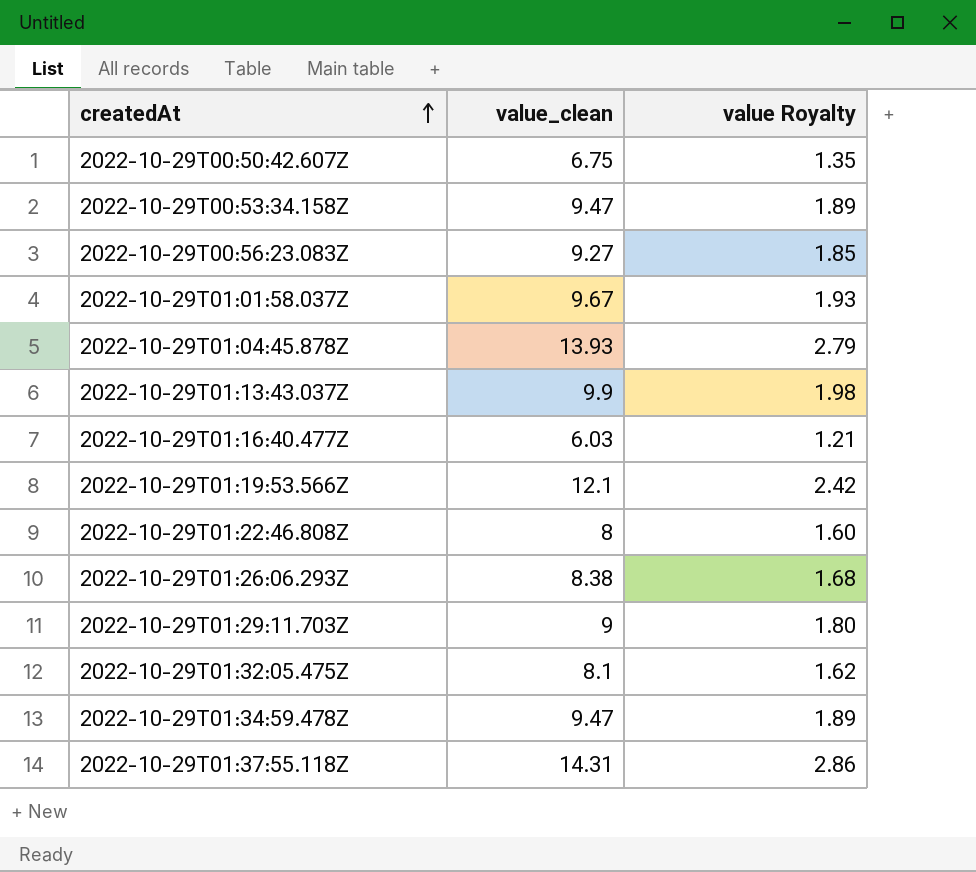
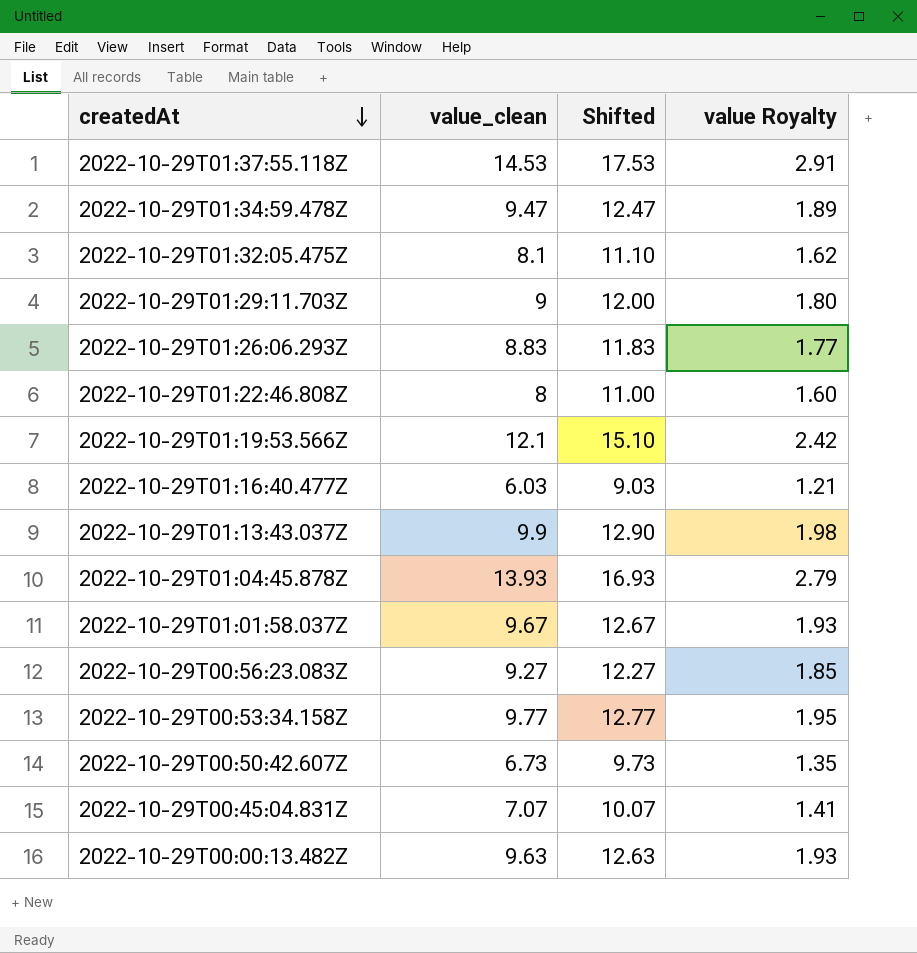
row order: createdAt ascending -> createdAt descending
column Shifted | formula: none -> [value_clean] + 3
2022-10-29T01:37:55.118Z | value_clean: 14.31 -> 14.53
2022-10-29T01:37:55.118Z | value Royalty: 2.86 -> 2.91
2022-10-29T01:26:06.293Z | value_clean: 8.38 -> 8.83
2022-10-29T01:26:06.293Z | value Royalty: 1.68 -> 1.77
2022-10-29T00:53:34.158Z | value_clean: 9.47 -> 9.77
2022-10-29T00:53:34.158Z | value Royalty: 1.89 -> 1.95
2022-10-29T00:50:42.607Z | value_clean: 6.75 -> 6.73
row 2022-10-29T00:45:04.831Z: none -> 7.07 | 10.07 | 1.41
row 2022-10-29T00:00:13.482Z: none -> 9.63 | 12.63 | 1.93

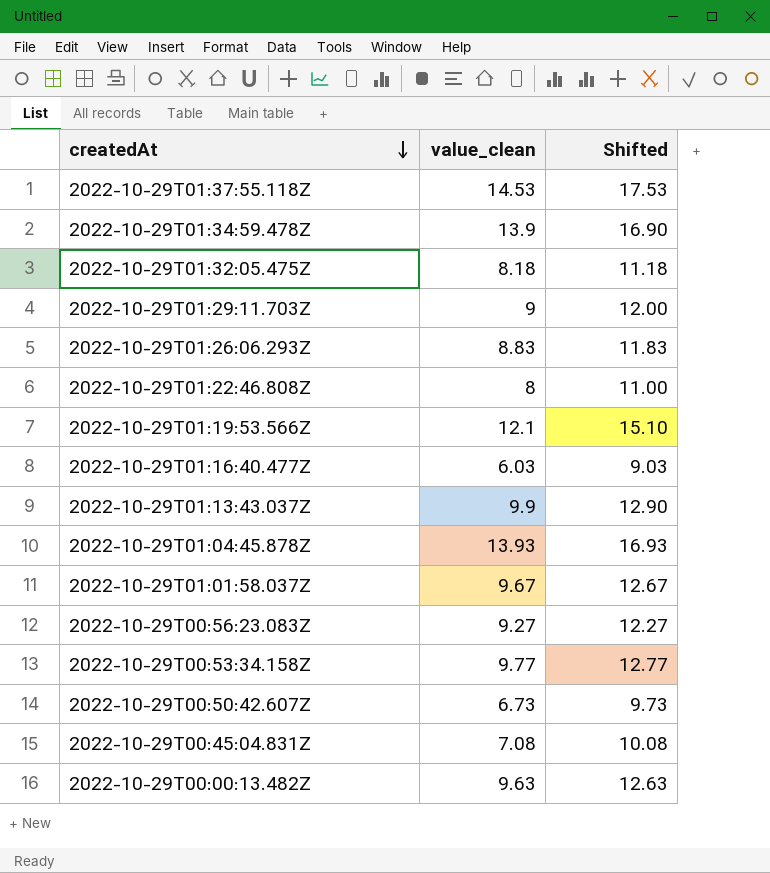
column value Royalty | formula: [value_clean] * 0.2 -> none
2022-10-29T01:34:59.478Z | value_clean: 9.47 -> 13.9
2022-10-29T01:34:59.478Z | Shifted: 12.47 -> 16.90
2022-10-29T01:32:05.475Z | value_clean: 8.1 -> 8.18
2022-10-29T01:32:05.475Z | Shifted: 11.10 -> 11.18
2022-10-29T00:45:04.831Z | value_clean: 7.07 -> 7.08
2022-10-29T00:45:04.831Z | Shifted: 10.07 -> 10.08

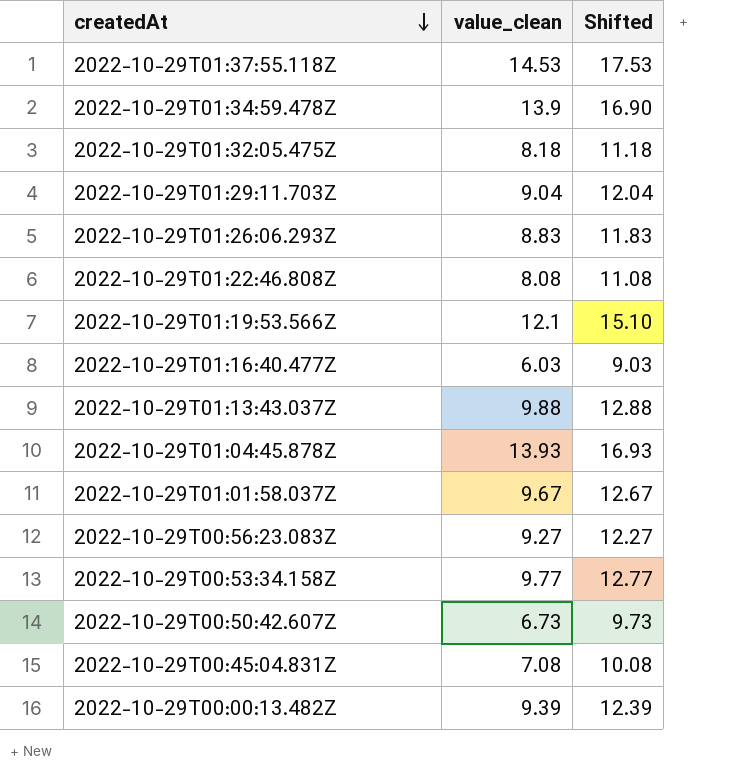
2022-10-29T01:29:11.703Z | value_clean: 9 -> 9.04
2022-10-29T01:29:11.703Z | Shifted: 12.00 -> 12.04
2022-10-29T01:22:46.808Z | value_clean: 8 -> 8.08
2022-10-29T01:22:46.808Z | Shifted: 11.00 -> 11.08
2022-10-29T01:13:43.037Z | value_clean: 9.9 -> 9.88
2022-10-29T01:13:43.037Z | Shifted: 12.90 -> 12.88
2022-10-29T00:00:13.482Z | value_clean: 9.63 -> 9.39
2022-10-29T00:00:13.482Z | Shifted: 12.63 -> 12.39

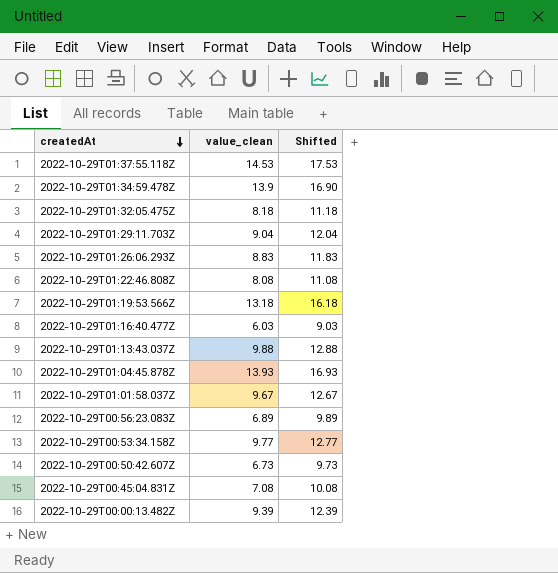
2022-10-29T01:19:53.566Z | value_clean: 12.1 -> 13.18
2022-10-29T01:19:53.566Z | Shifted: 15.10 -> 16.18
2022-10-29T00:56:23.083Z | value_clean: 9.27 -> 6.89
2022-10-29T00:56:23.083Z | Shifted: 12.27 -> 9.89

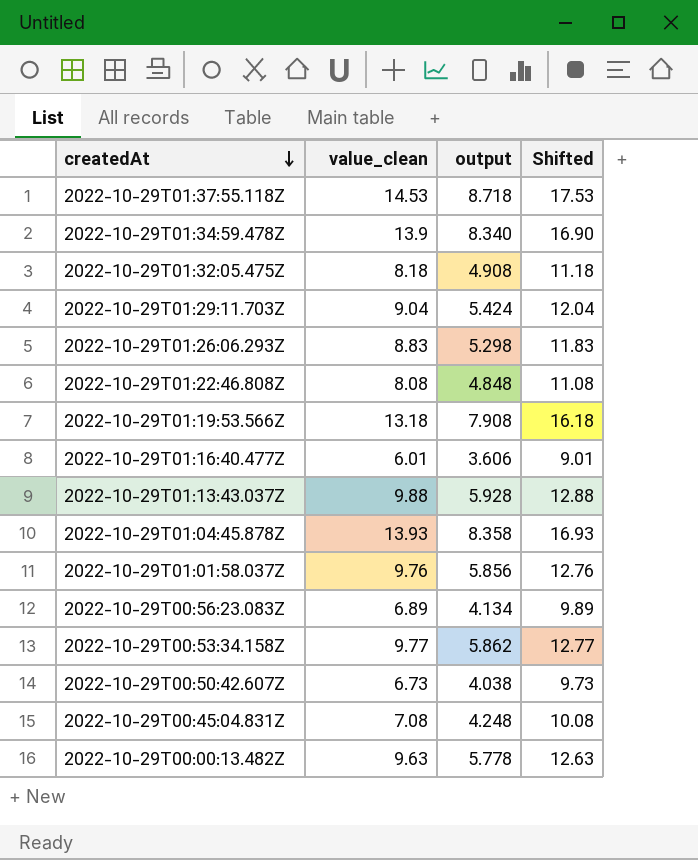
column output | formula: none -> [value_clean] * 0.6
2022-10-29T01:16:40.477Z | value_clean: 6.03 -> 6.01
2022-10-29T01:16:40.477Z | Shifted: 9.03 -> 9.01
2022-10-29T01:01:58.037Z | value_clean: 9.67 -> 9.76
2022-10-29T01:01:58.037Z | Shifted: 12.67 -> 12.76
2022-10-29T00:00:13.482Z | value_clean: 9.39 -> 9.63
2022-10-29T00:00:13.482Z | Shifted: 12.39 -> 12.63

